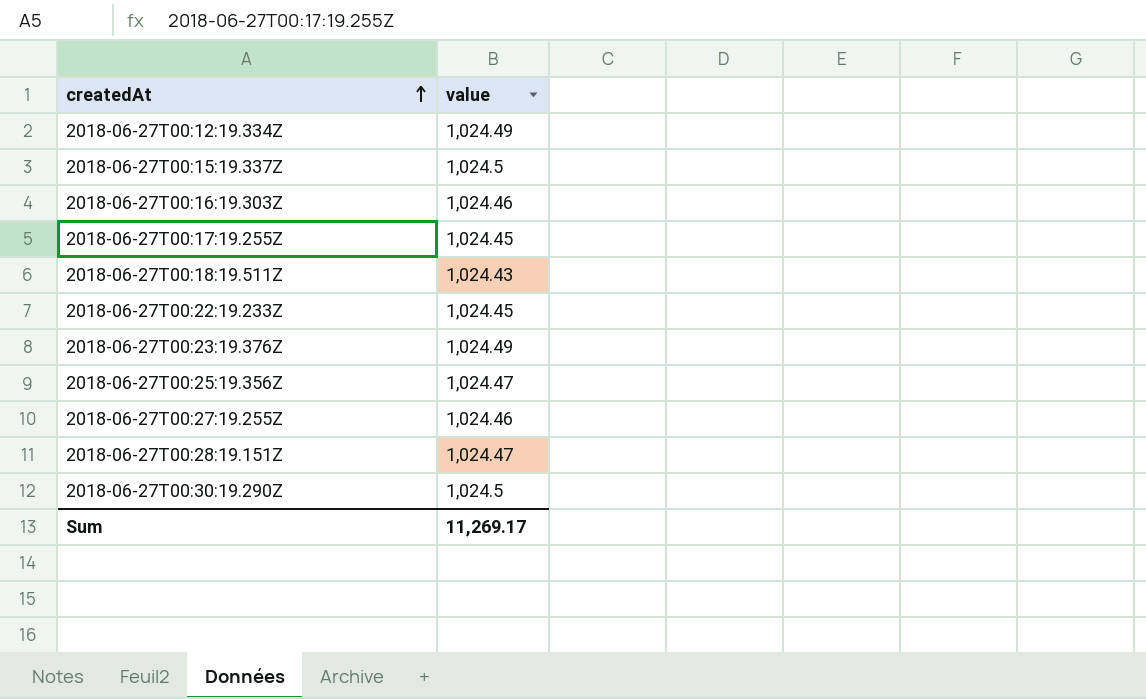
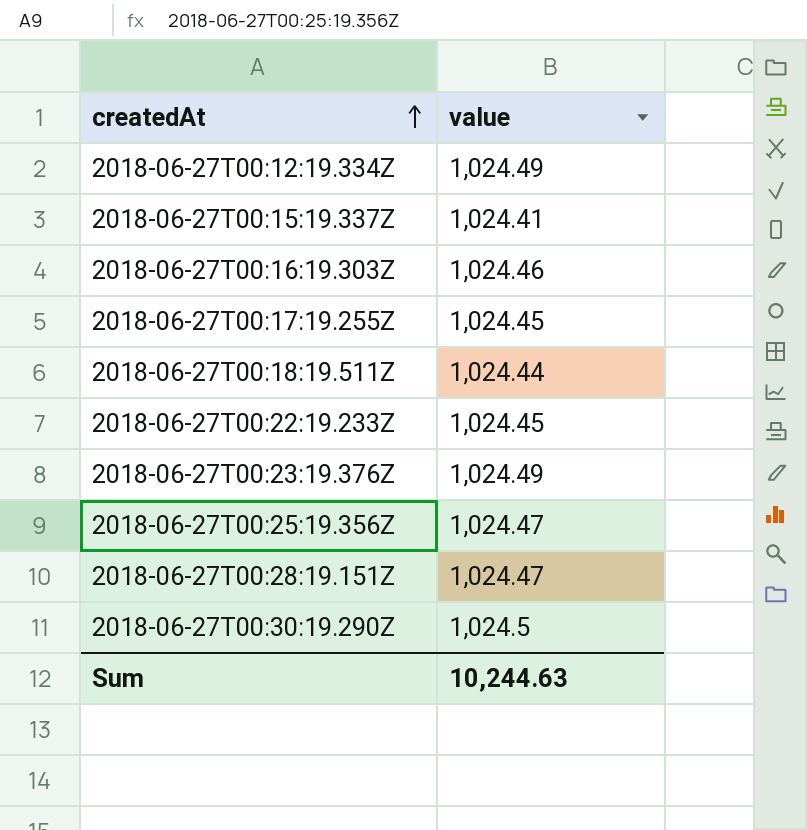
row 2018-06-27T00:27:19.255Z: 1,024.46 -> none
2018-06-27T00:15:19.337Z | value: 1,024.5 -> 1,024.41
2018-06-27T00:18:19.511Z | value: 1,024.43 -> 1,024.44
Sum | value: 11,269.17 -> 10,244.63

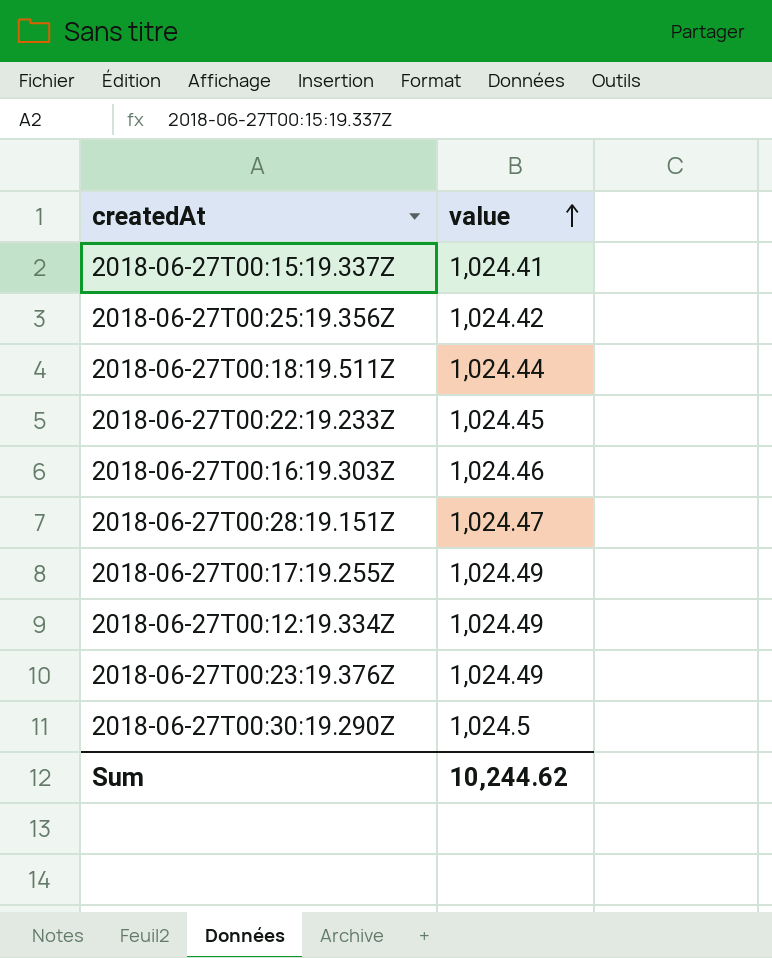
row order: createdAt ascending -> value ascending
2018-06-27T00:25:19.356Z | value: 1,024.47 -> 1,024.42
2018-06-27T00:17:19.255Z | value: 1,024.45 -> 1,024.49
Sum | value: 10,244.63 -> 10,244.62

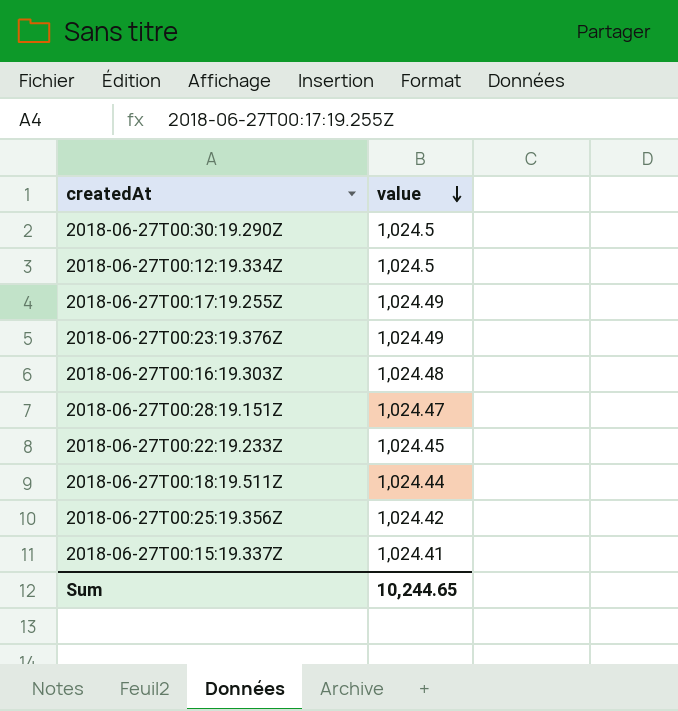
row order: value ascending -> value descending
2018-06-27T00:12:19.334Z | value: 1,024.49 -> 1,024.5
2018-06-27T00:16:19.303Z | value: 1,024.46 -> 1,024.48
Sum | value: 10,244.62 -> 10,244.65

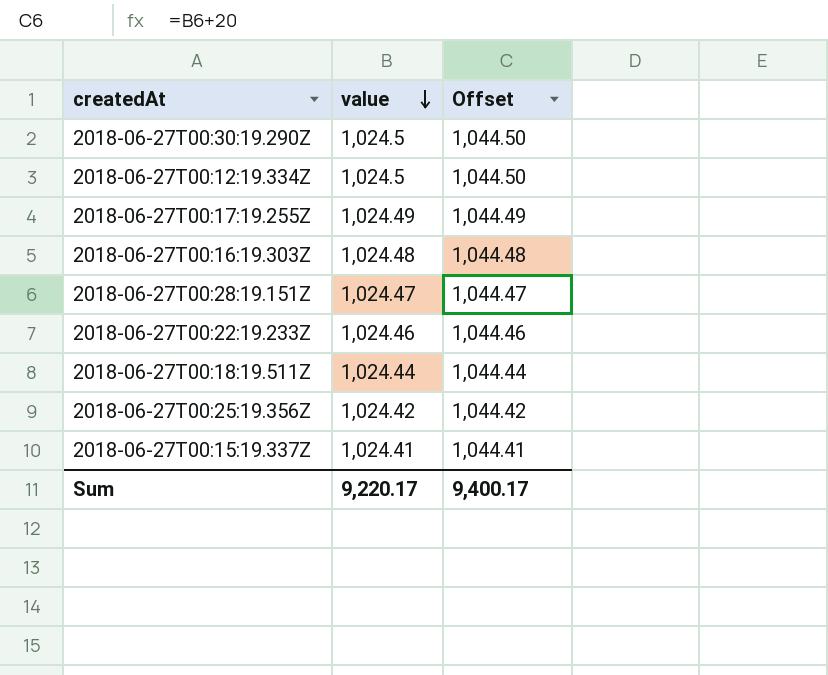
column Offset | formula: none -> [value] + 20
row 2018-06-27T00:23:19.376Z: 1,024.49 -> none
2018-06-27T00:22:19.233Z | value: 1,024.45 -> 1,024.46
Sum | value: 10,244.65 -> 9,220.17

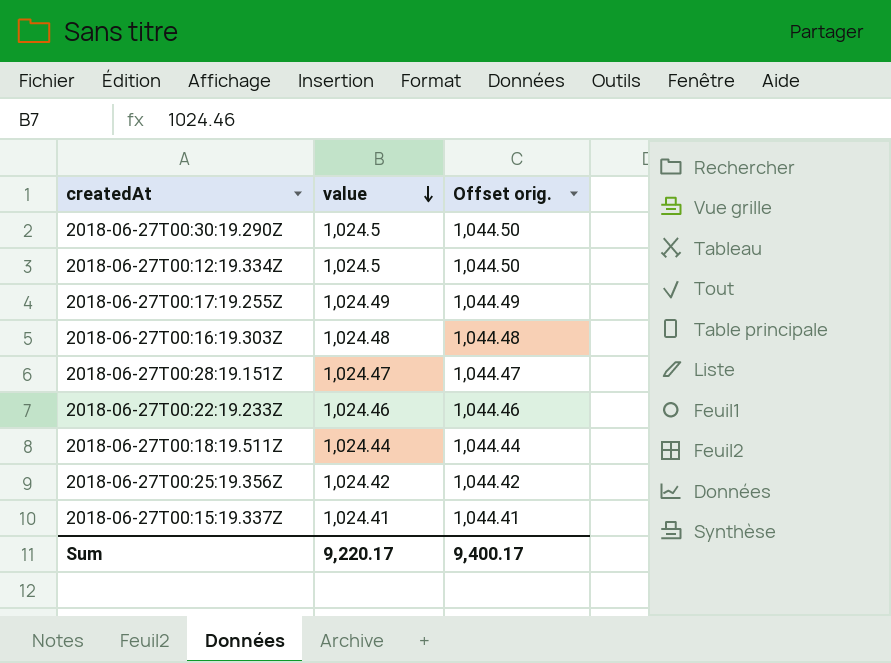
column name: Offset -> Offset orig.

